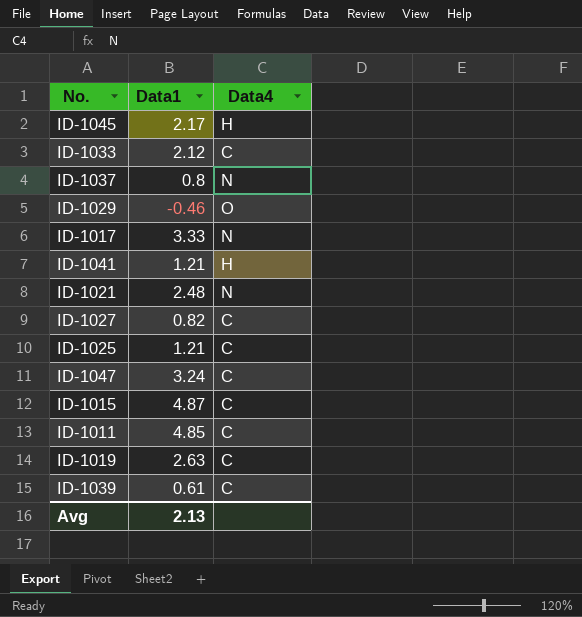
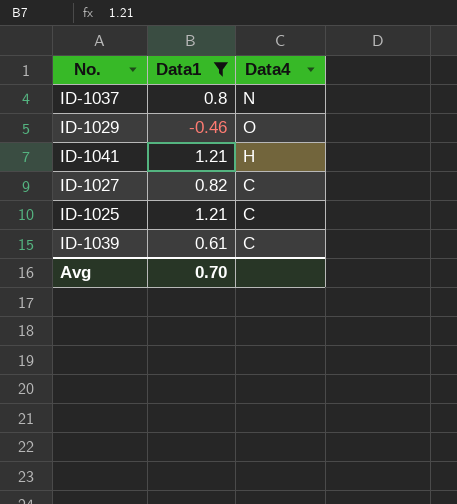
filter: none -> Data1 <= 1.21
Avg | Data1: 2.13 -> 0.70

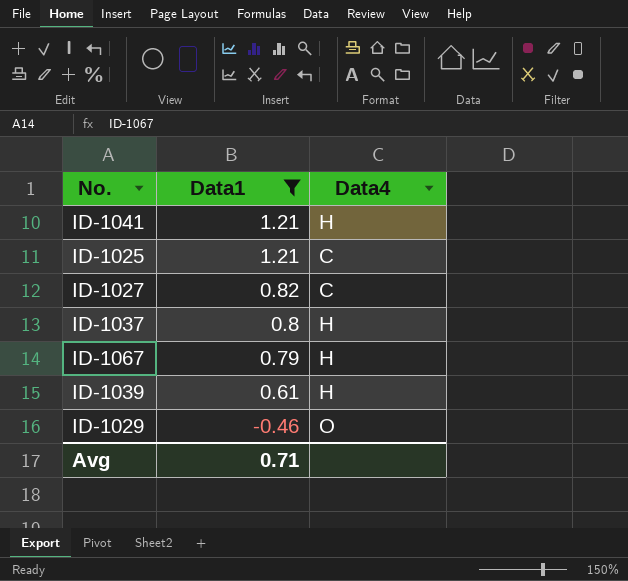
row order: none -> Data1 descending
ID-1037 | Data4: N -> H
row ID-1067: none -> 0.79 | H
ID-1039 | Data4: C -> H
Avg | Data1: 0.70 -> 0.71

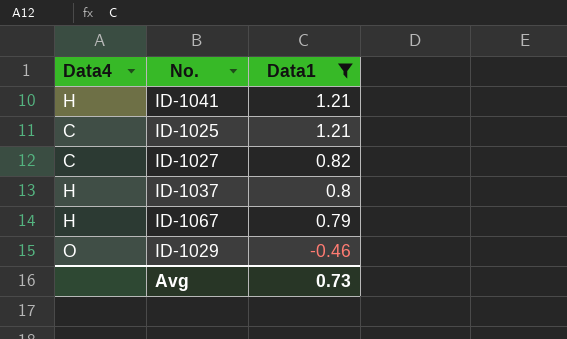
column Data4 | position: 3 -> 1
row ID-1039: 0.61 | H -> none
Avg | Data1: 0.71 -> 0.73

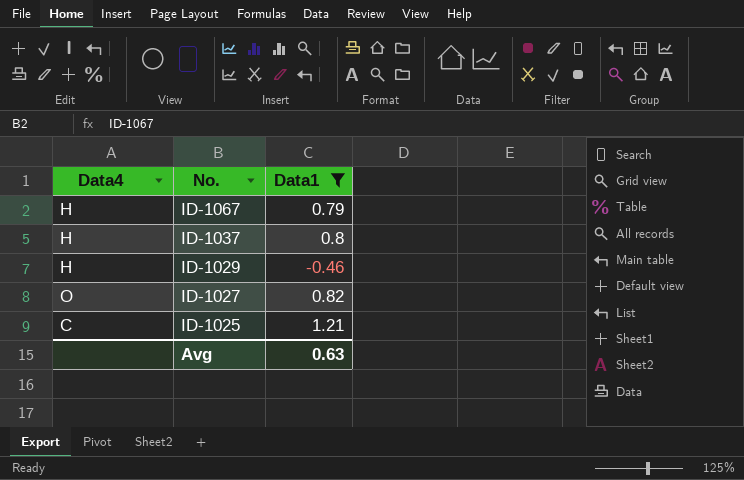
row order: Data1 descending -> No. descending
row ID-1041: H | 1.21 -> none
ID-1029 | Data4: O -> H
ID-1027 | Data4: C -> O
Avg | Data1: 0.73 -> 0.63

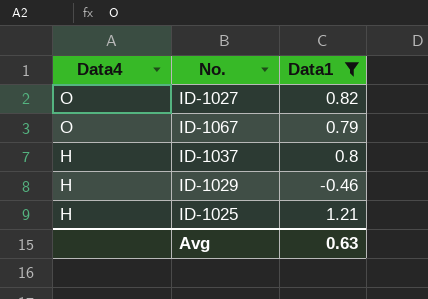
row order: No. descending -> Data4 descending
ID-1067 | Data4: H -> O
ID-1025 | Data4: C -> H

